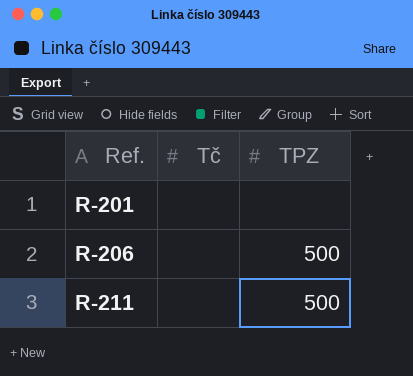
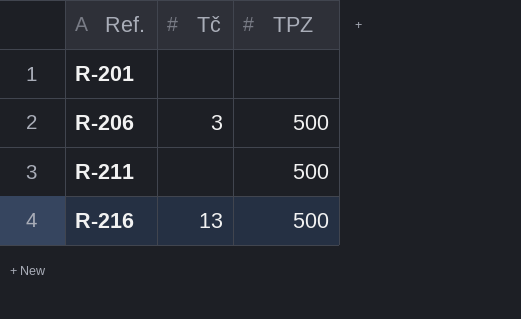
R-206 | Tč: none -> 3
row R-216: none -> 13 | 500

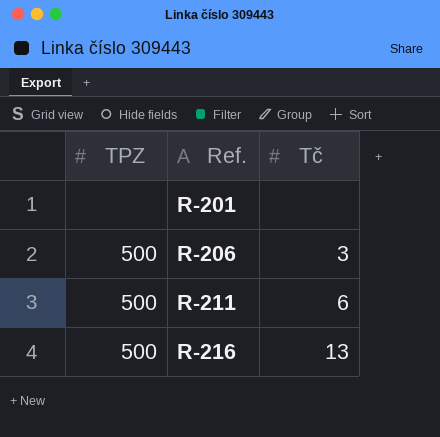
column TPZ | position: 3 -> 1
R-211 | Tč: none -> 6

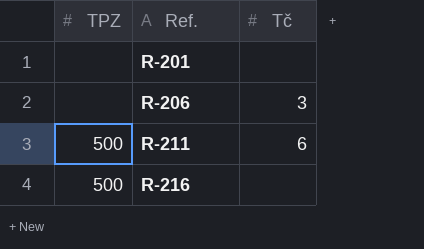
R-206 | TPZ: 500 -> none
R-216 | Tč: 13 -> none

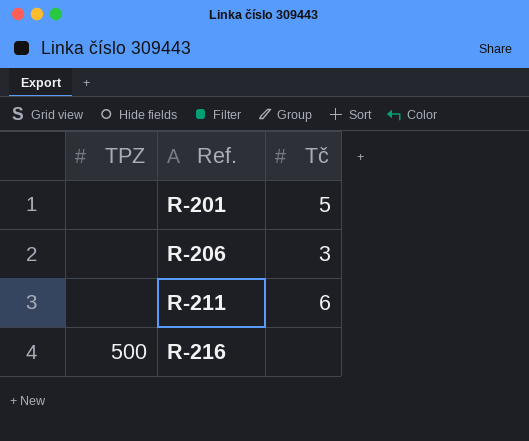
R-201 | Tč: none -> 5
R-211 | TPZ: 500 -> none

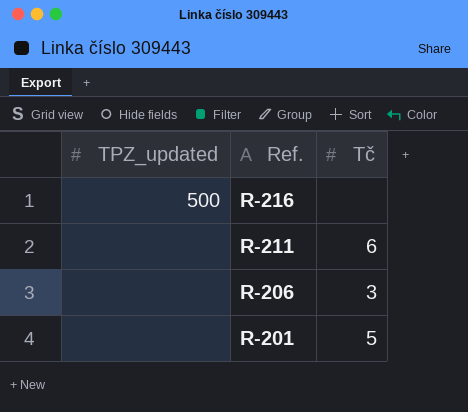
row order: Ref. ascending -> Ref. descending
column name: TPZ -> TPZ_updated

